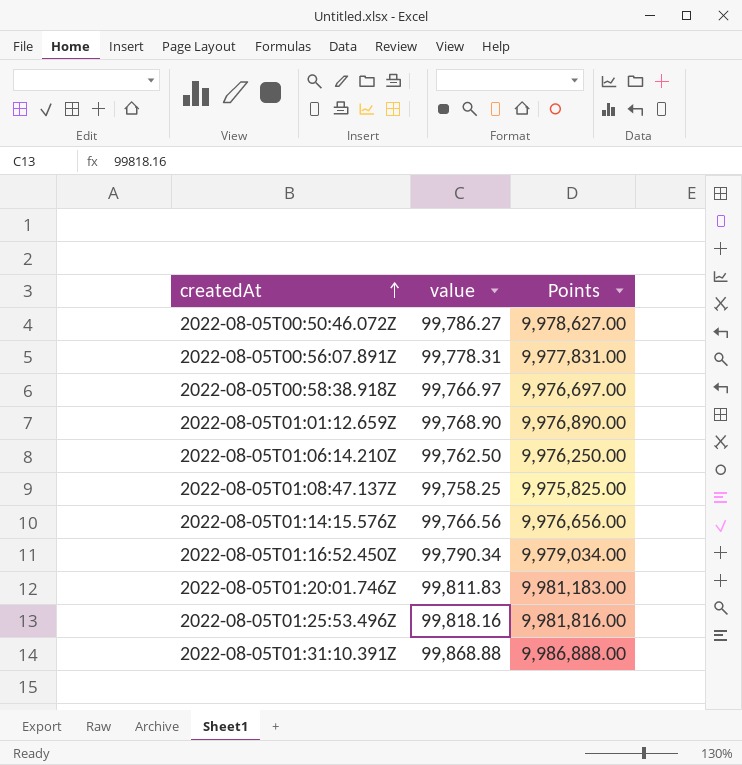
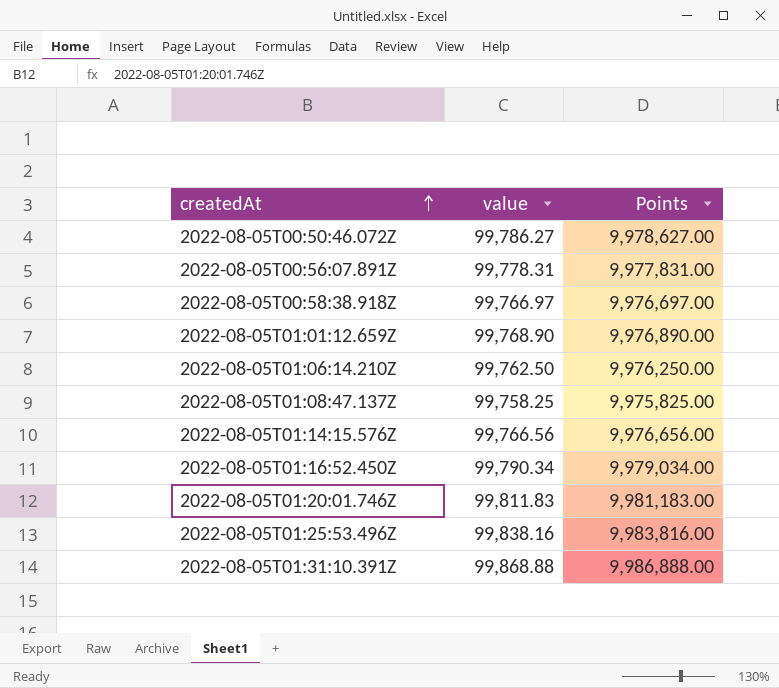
2022-08-05T01:25:53.496Z | value: 99,818.16 -> 99,838.16
2022-08-05T01:25:53.496Z | Points: 9,981,816.00 -> 9,983,816.00

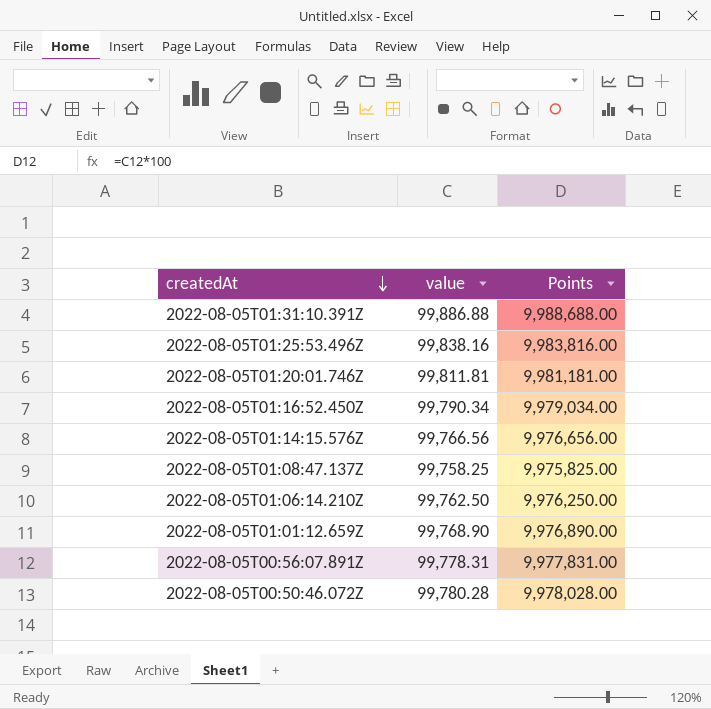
row order: createdAt ascending -> createdAt descending
row 2022-08-05T00:58:38.918Z: 99,766.97 | 9,976,697.00 -> none
2022-08-05T01:31:10.391Z | value: 99,868.88 -> 99,886.88
2022-08-05T01:31:10.391Z | Points: 9,986,888.00 -> 9,988,688.00
2022-08-05T01:20:01.746Z | value: 99,811.83 -> 99,811.81
2022-08-05T01:20:01.746Z | Points: 9,981,183.00 -> 9,981,181.00
2022-08-05T00:50:46.072Z | value: 99,786.27 -> 99,780.28
2022-08-05T00:50:46.072Z | Points: 9,978,627.00 -> 9,978,028.00

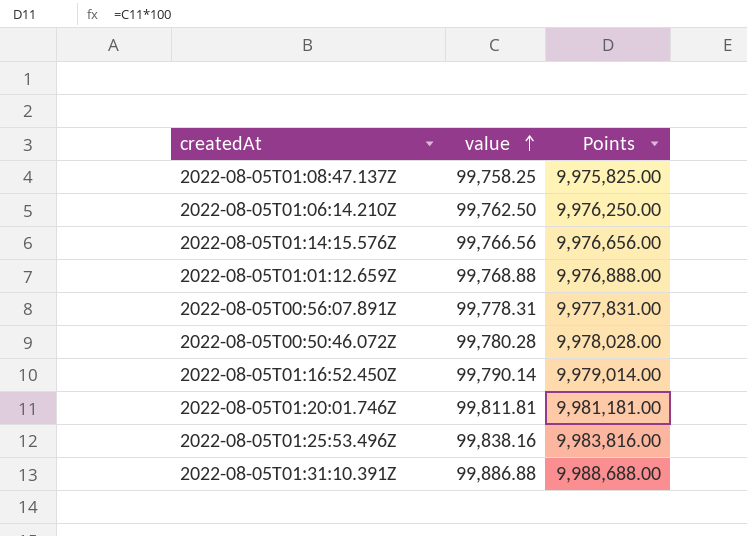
row order: createdAt descending -> value ascending
2022-08-05T01:01:12.659Z | value: 99,768.90 -> 99,768.88
2022-08-05T01:01:12.659Z | Points: 9,976,890.00 -> 9,976,888.00
2022-08-05T01:16:52.450Z | value: 99,790.34 -> 99,790.14
2022-08-05T01:16:52.450Z | Points: 9,979,034.00 -> 9,979,014.00

